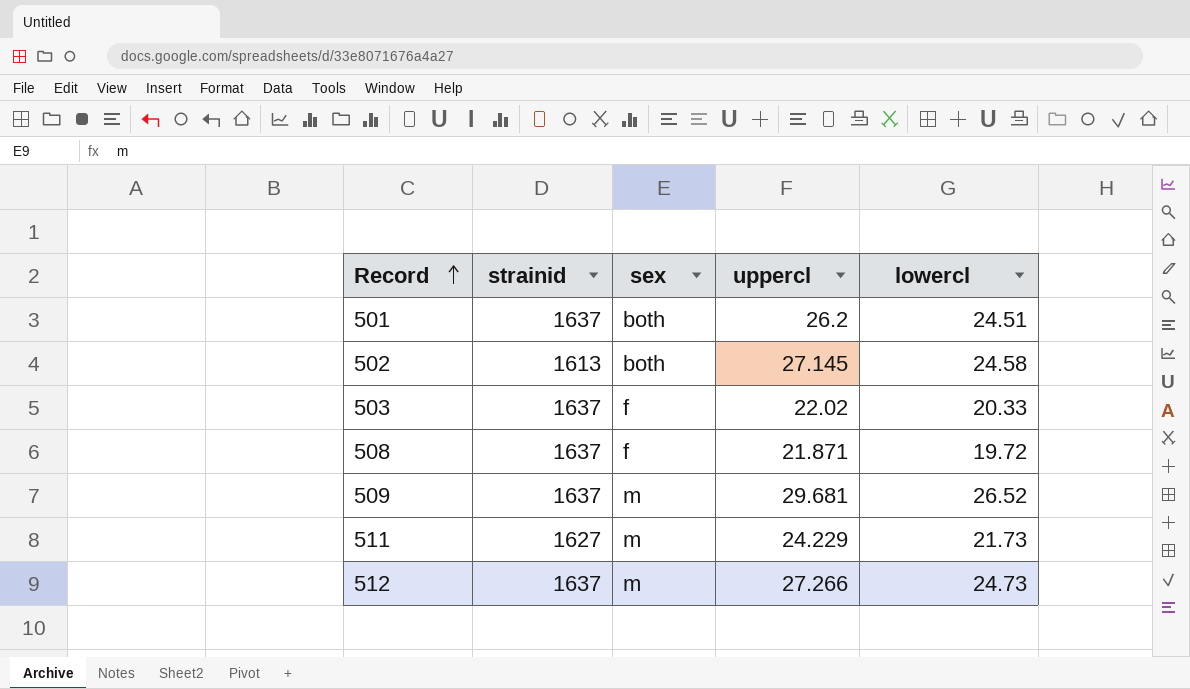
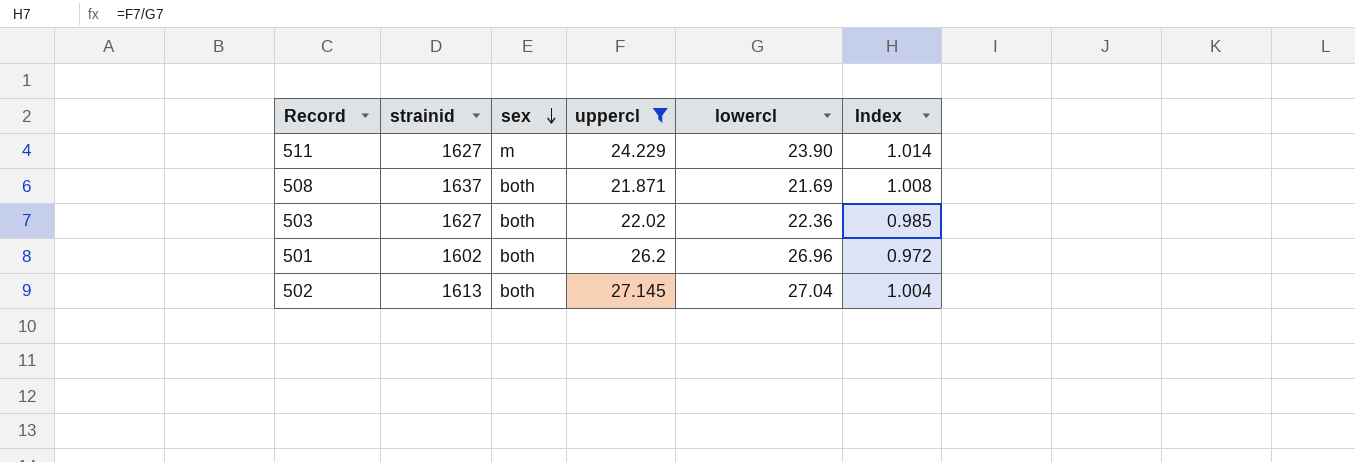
filter: none -> uppercl <= 27.145
row order: Record ascending -> sex descending
column Index | formula: none -> [uppercl] / [lowercl]
511 | lowercl: 21.73 -> 23.90
508 | sex: f -> both
508 | lowercl: 19.72 -> 21.69
503 | strainid: 1637 -> 1627
503 | sex: f -> both
503 | lowercl: 20.33 -> 22.36
501 | strainid: 1637 -> 1602
501 | lowercl: 24.51 -> 26.96
502 | lowercl: 24.58 -> 27.04

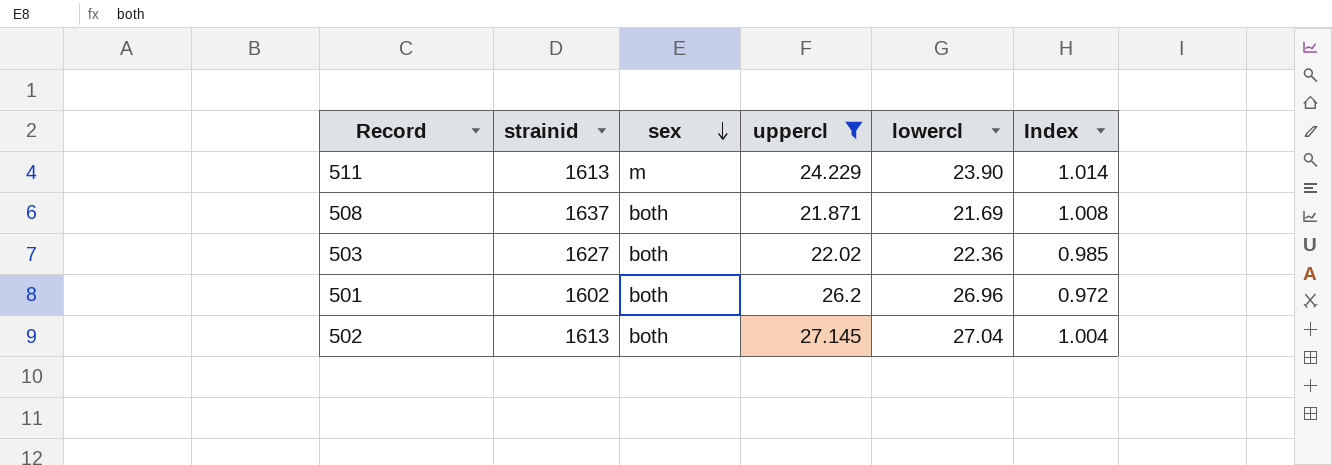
511 | strainid: 1627 -> 1613

